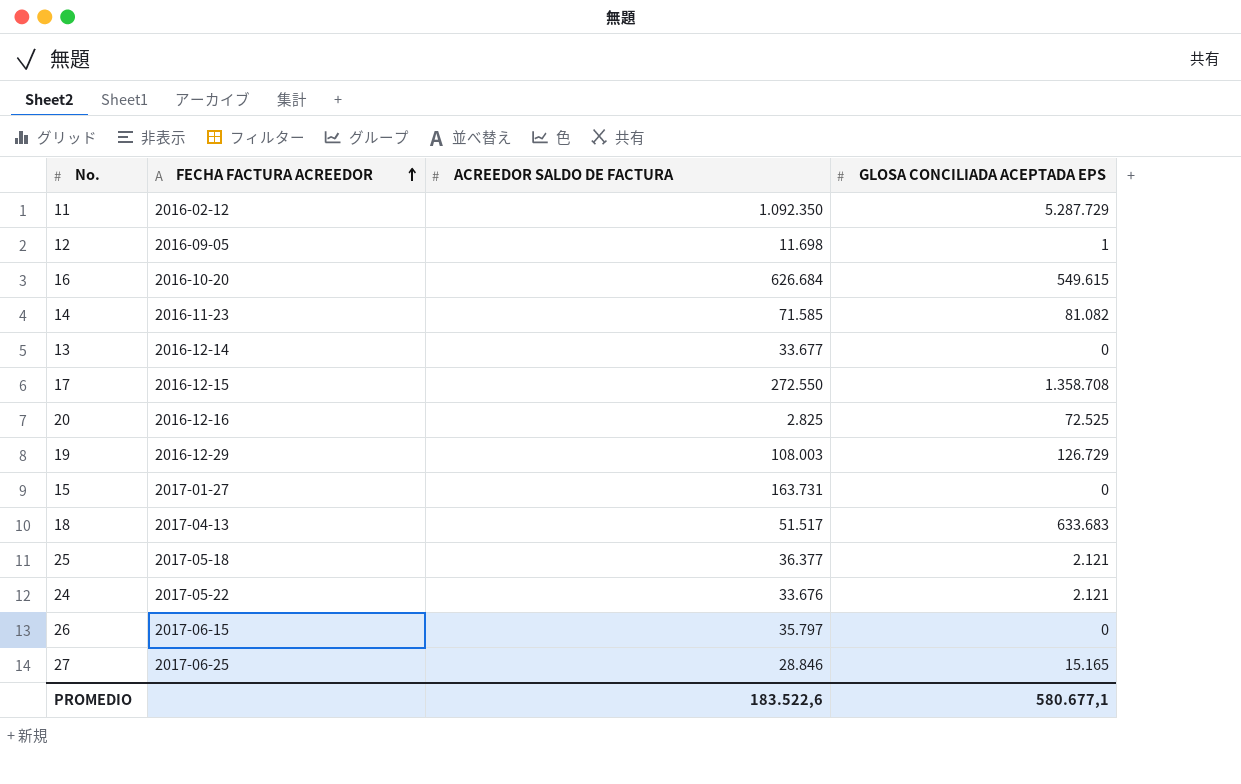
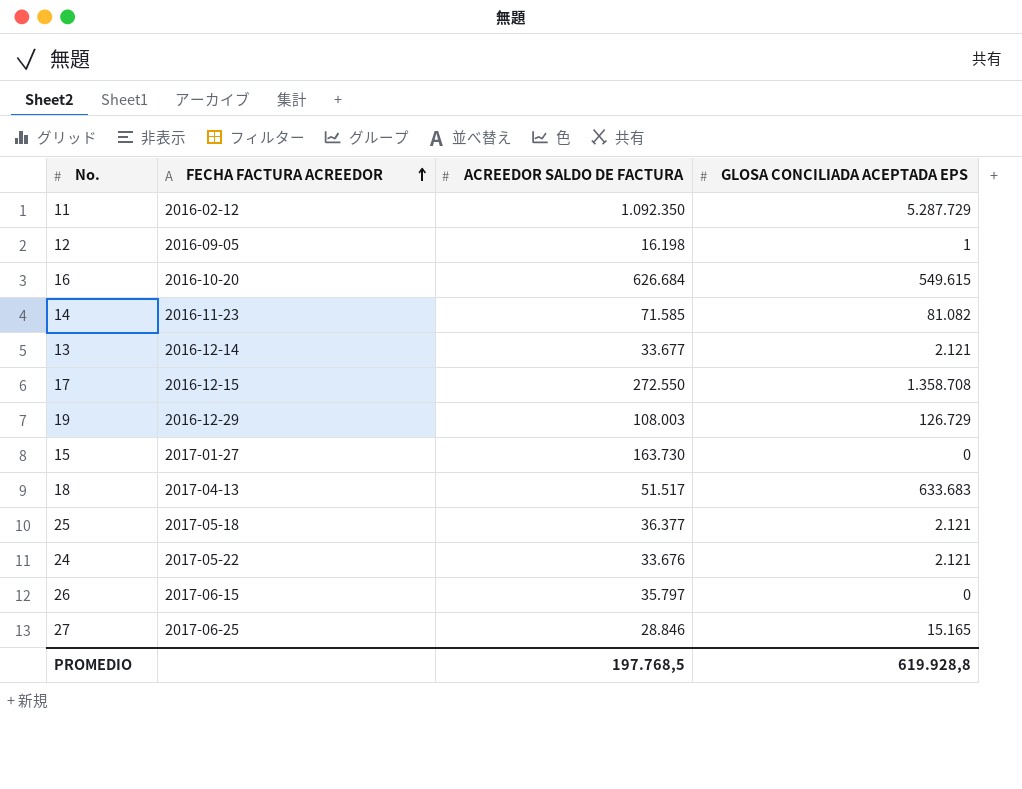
row 20: 2016-12-16 | 2.825 | 72.525 -> none
12 | ACREEDOR SALDO DE FACTURA: 11.698 -> 16.198
13 | GLOSA CONCILIADA ACEPTADA EPS: 0 -> 2.121
15 | ACREEDOR SALDO DE FACTURA: 163.731 -> 163.730
PROMEDIO | ACREEDOR SALDO DE FACTURA: 183.522,6 -> 197.768,5
PROMEDIO | GLOSA CONCILIADA ACEPTADA EPS: 580.677,1 -> 619.928,8

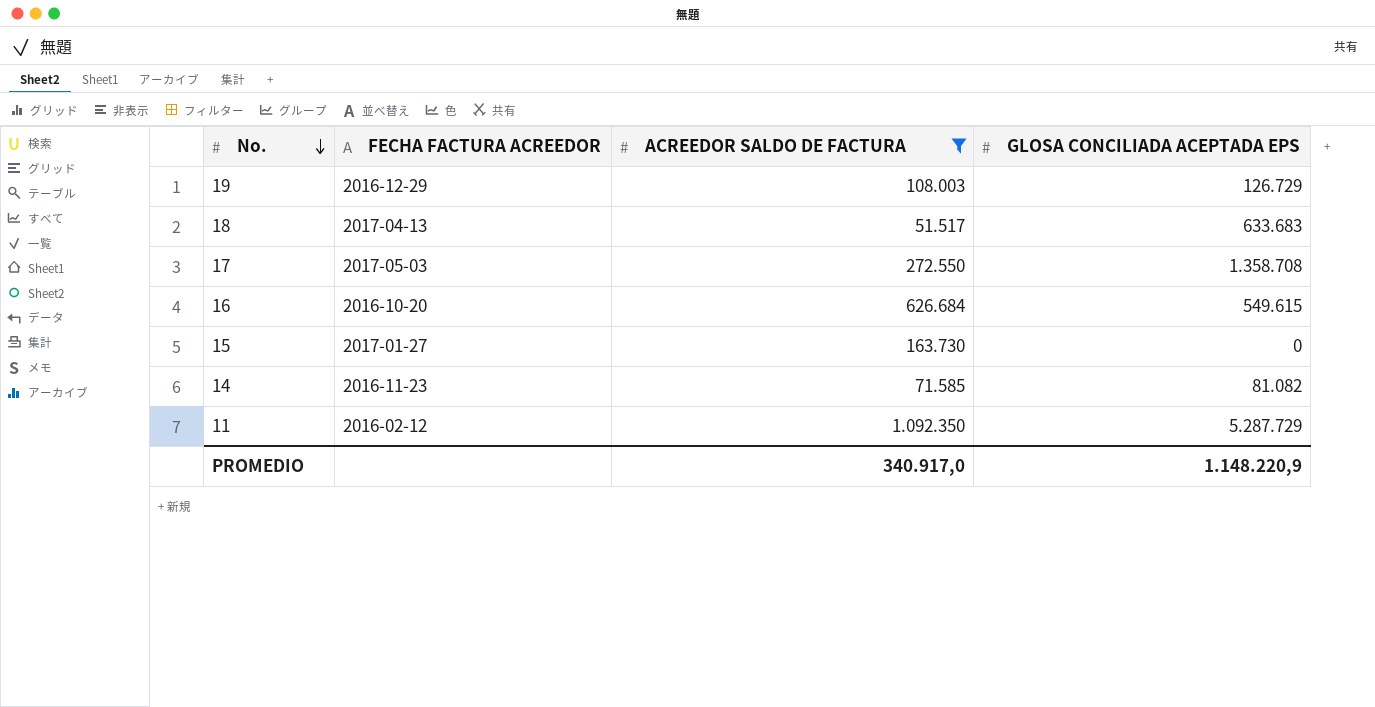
filter: none -> ACREEDOR SALDO DE FACTURA >= 51.517
row order: FECHA FACTURA ACREEDOR ascending -> No. descending
17 | FECHA FACTURA ACREEDOR: 2016-12-15 -> 2017-05-03
PROMEDIO | ACREEDOR SALDO DE FACTURA: 197.768,5 -> 340.917,0
PROMEDIO | GLOSA CONCILIADA ACEPTADA EPS: 619.928,8 -> 1.148.220,9

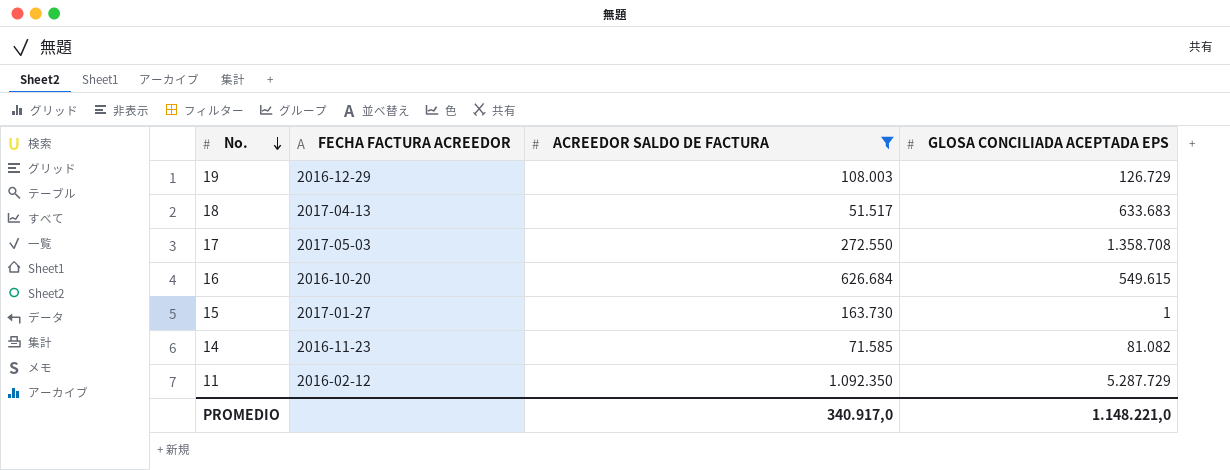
15 | GLOSA CONCILIADA ACEPTADA EPS: 0 -> 1
PROMEDIO | GLOSA CONCILIADA ACEPTADA EPS: 1.148.220,9 -> 1.148.221,0

